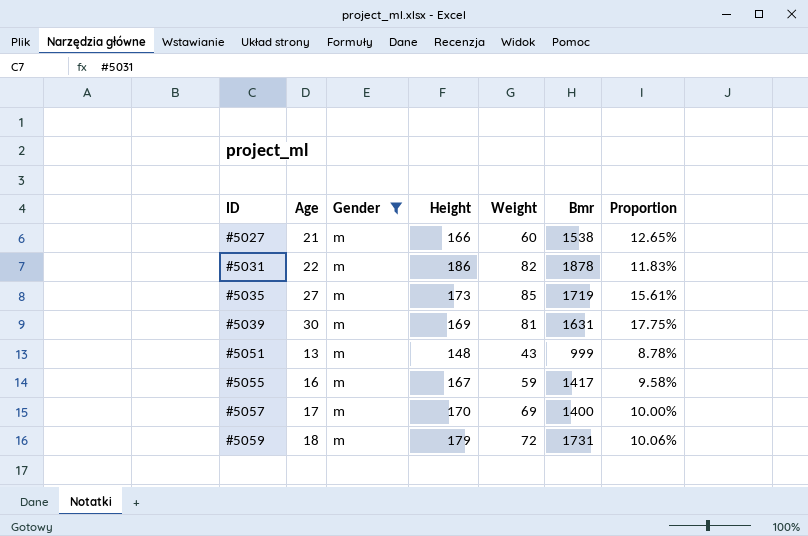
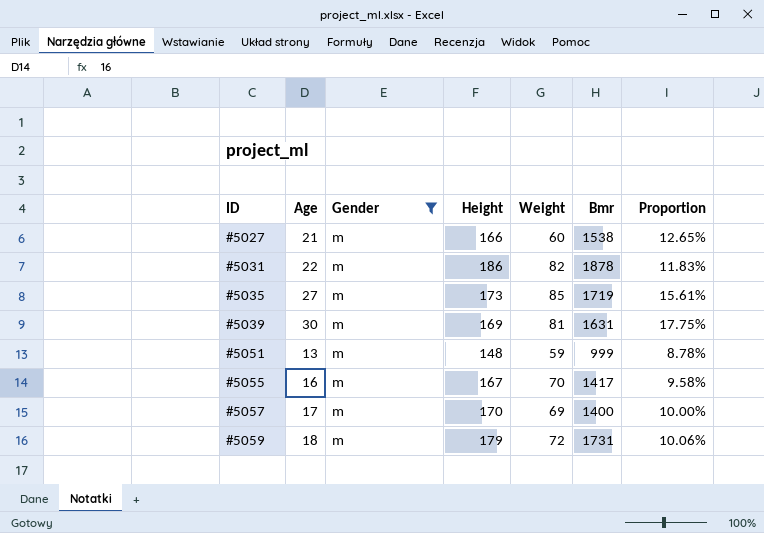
#5051 | Weight: 43 -> 59
#5055 | Weight: 59 -> 70

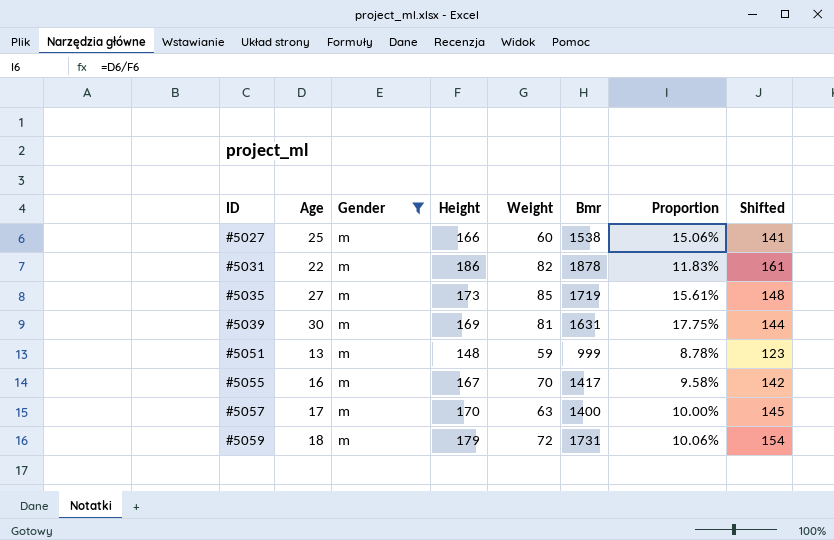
column Shifted | formula: none -> [Height] - 25
#5027 | Age: 21 -> 25
#5027 | Proportion: 12.65% -> 15.06%
#5057 | Weight: 69 -> 63

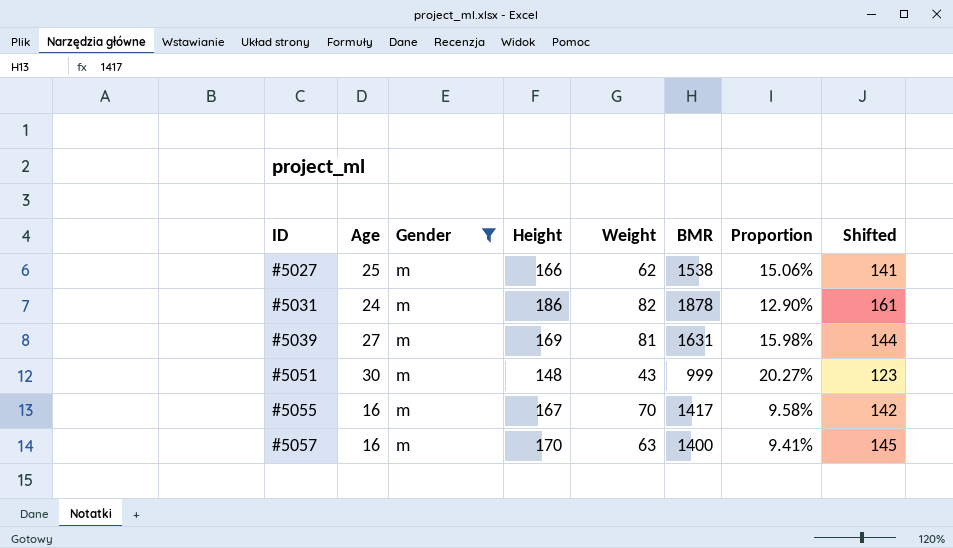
column name: Bmr -> BMR
row #5035: 27 | m | 173 | 85 | 1719 | 15.61% | 148 -> none
row #5059: 18 | m | 179 | 72 | 1731 | 10.06% | 154 -> none
#5027 | Weight: 60 -> 62
#5031 | Age: 22 -> 24
#5031 | Proportion: 11.83% -> 12.90%
#5039 | Age: 30 -> 27
#5039 | Proportion: 17.75% -> 15.98%
#5051 | Age: 13 -> 30
#5051 | Weight: 59 -> 43
#5051 | Proportion: 8.78% -> 20.27%
#5057 | Age: 17 -> 16
#5057 | Proportion: 10.00% -> 9.41%

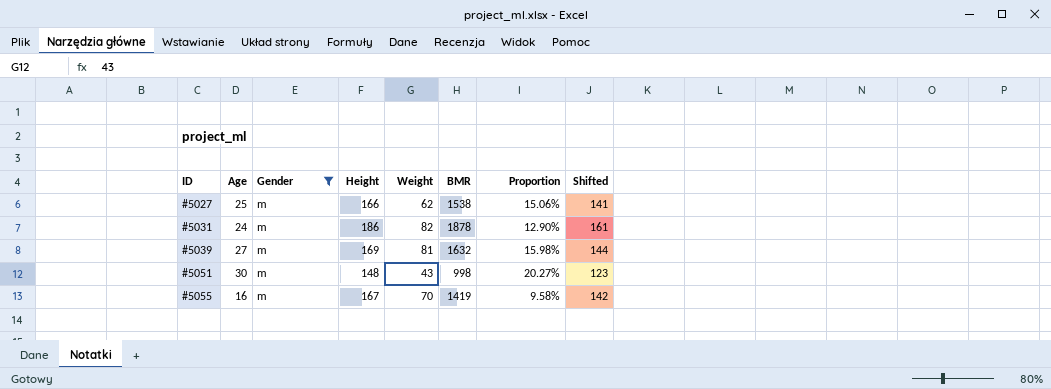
row #5057: 16 | m | 170 | 63 | 1400 | 9.41% | 145 -> none
#5039 | BMR: 1631 -> 1632
#5051 | BMR: 999 -> 998
#5055 | BMR: 1417 -> 1419

